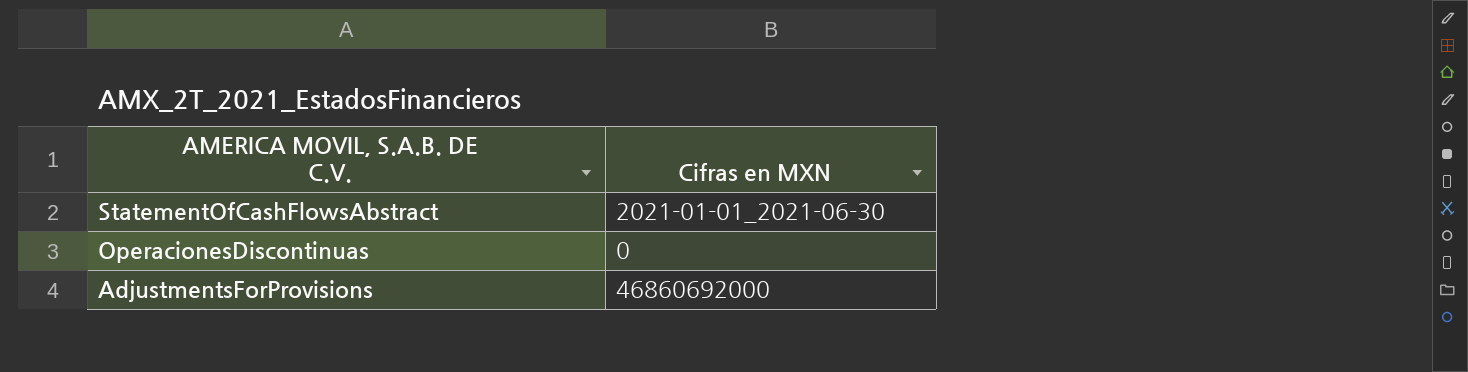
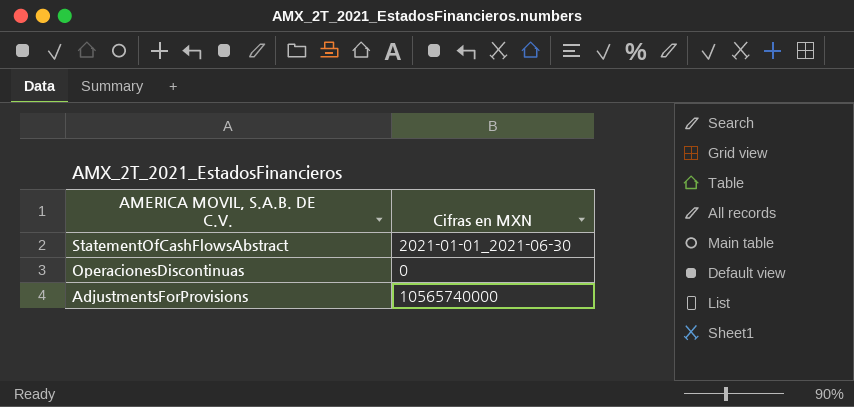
AdjustmentsForProvisions | Cifras en MXN: 46860692000 -> 10565740000

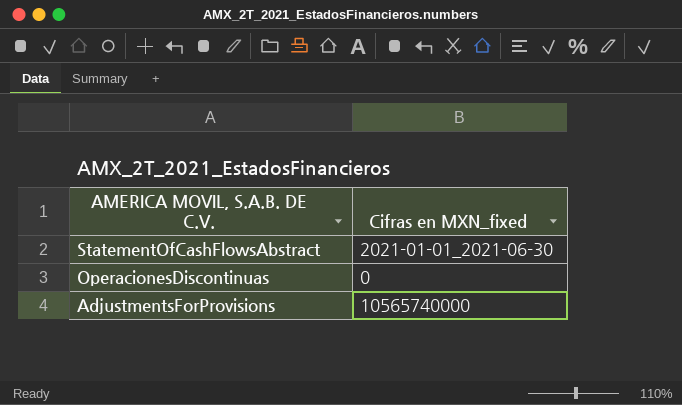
column name: Cifras en MXN -> Cifras en MXN_fixed

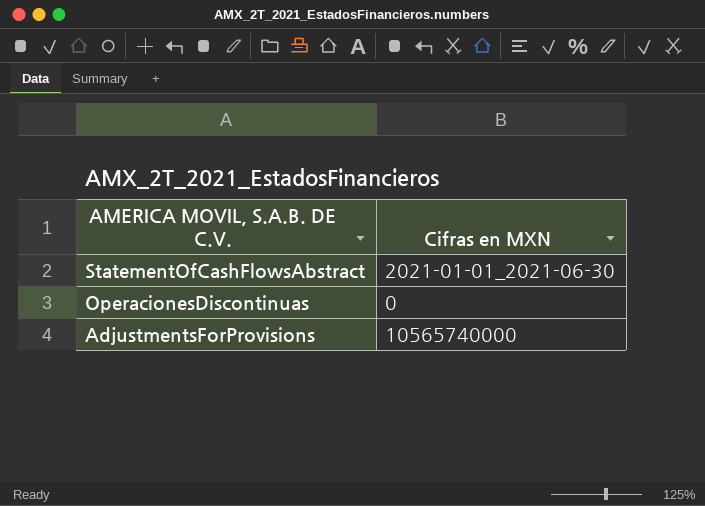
column name: Cifras en MXN_fixed -> Cifras en MXN

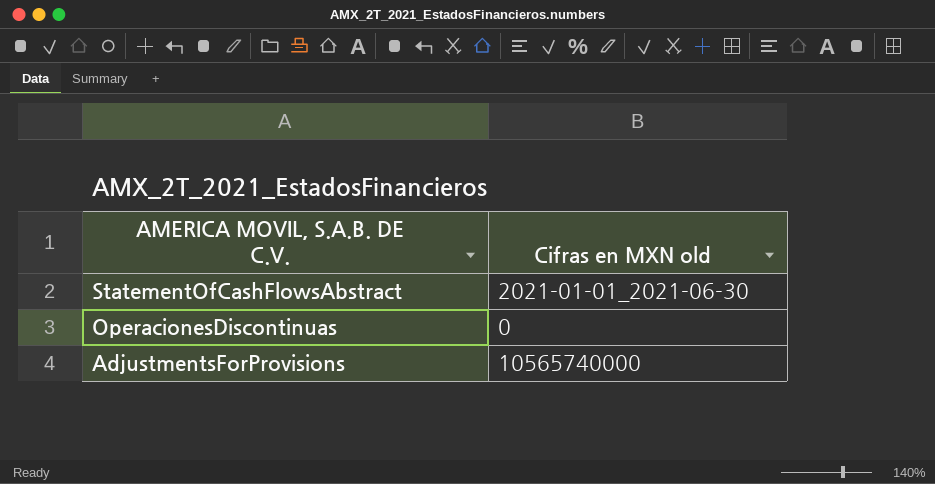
column name: Cifras en MXN -> Cifras en MXN old

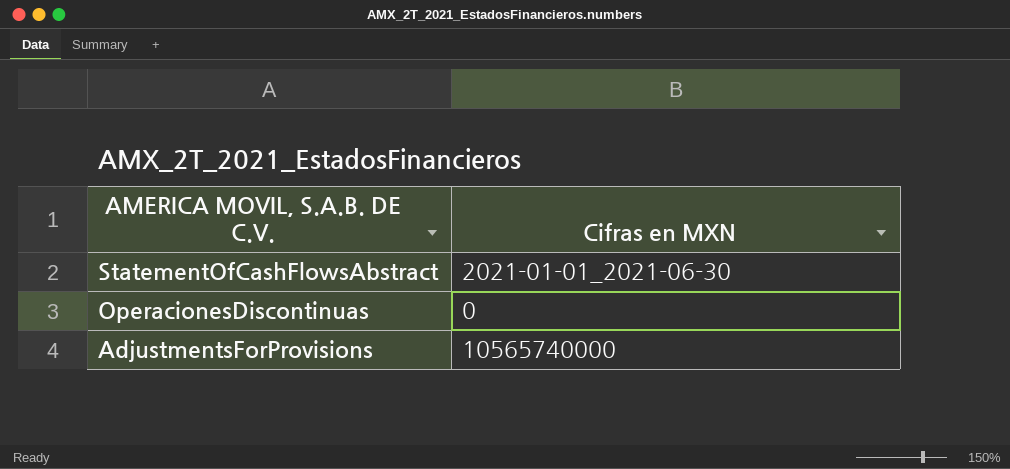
column name: Cifras en MXN old -> Cifras en MXN

